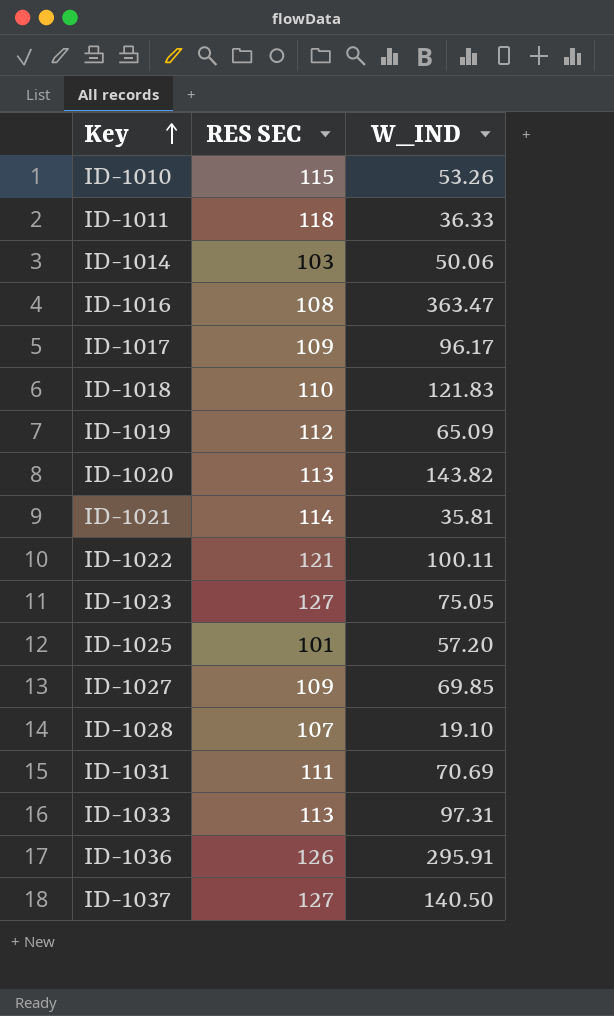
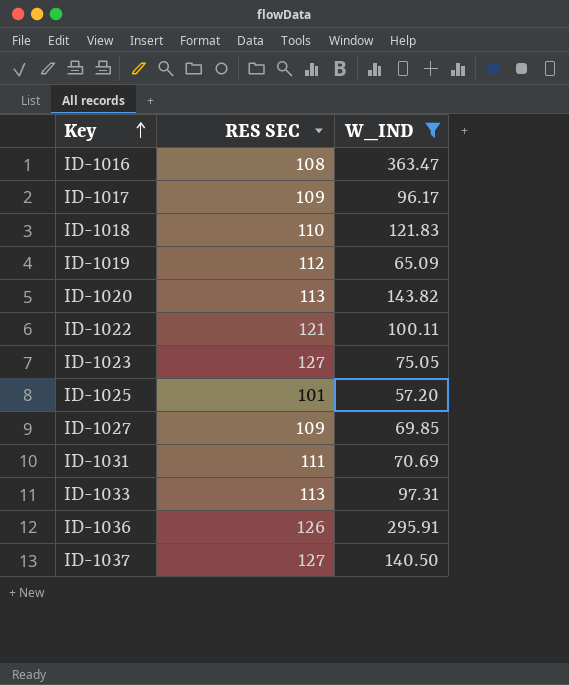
filter: none -> W_IND >= 57.20

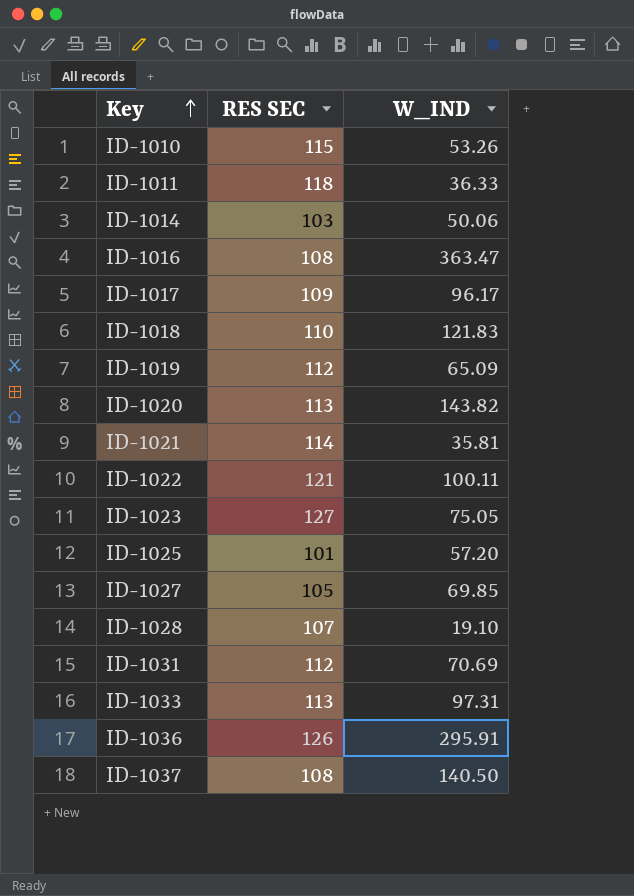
filter: W_IND >= 57.20 -> none
ID-1027 | RES SEC: 109 -> 105
ID-1031 | RES SEC: 111 -> 112
ID-1037 | RES SEC: 127 -> 108

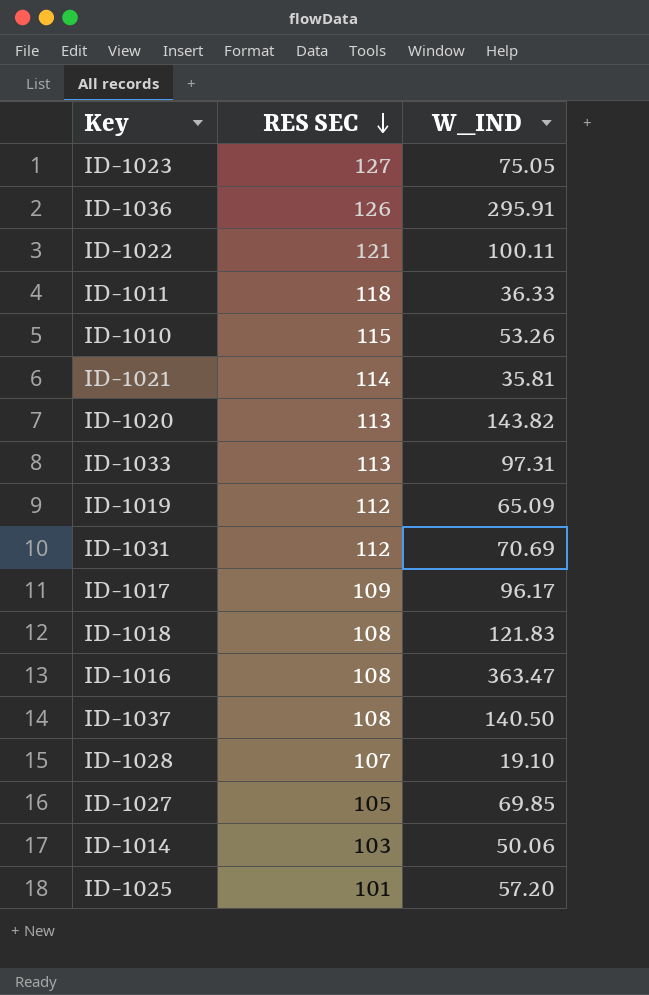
row order: Key ascending -> RES SEC descending
ID-1018 | RES SEC: 110 -> 108

